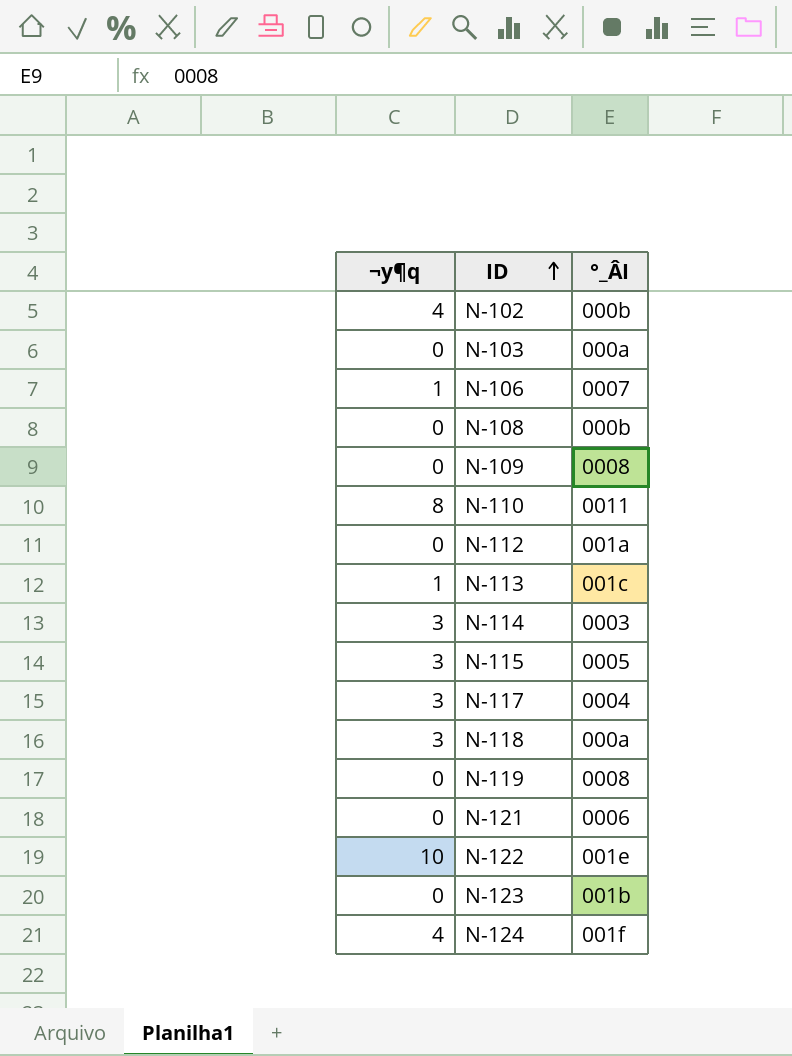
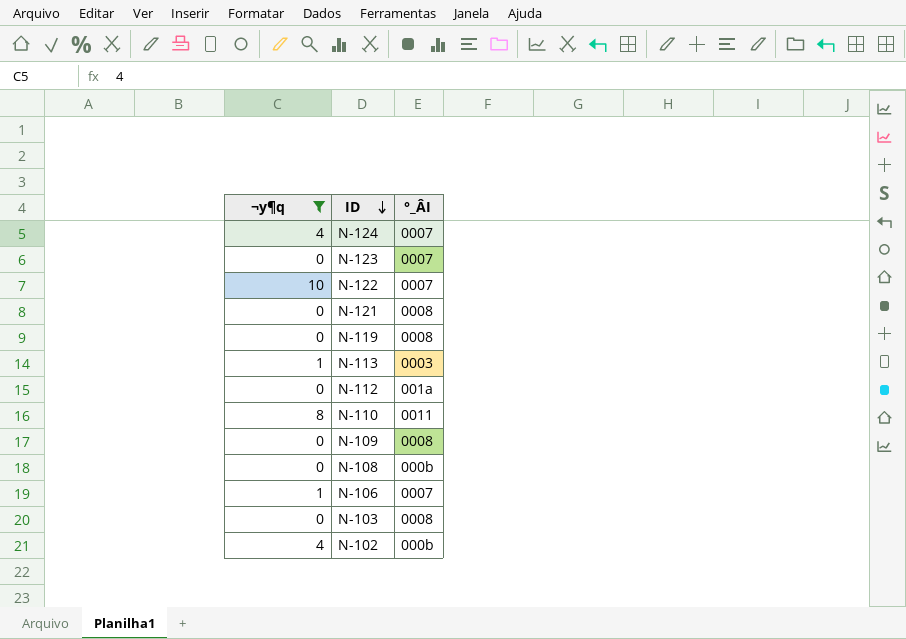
filter: none -> ¬y¶q != 3
row order: ID ascending -> ID descending
N-124 | °_ÂI: 001f -> 0007
N-123 | °_ÂI: 001b -> 0007
N-122 | °_ÂI: 001e -> 0007
N-121 | °_ÂI: 0006 -> 0008
N-113 | °_ÂI: 001c -> 0003
N-103 | °_ÂI: 000a -> 0008

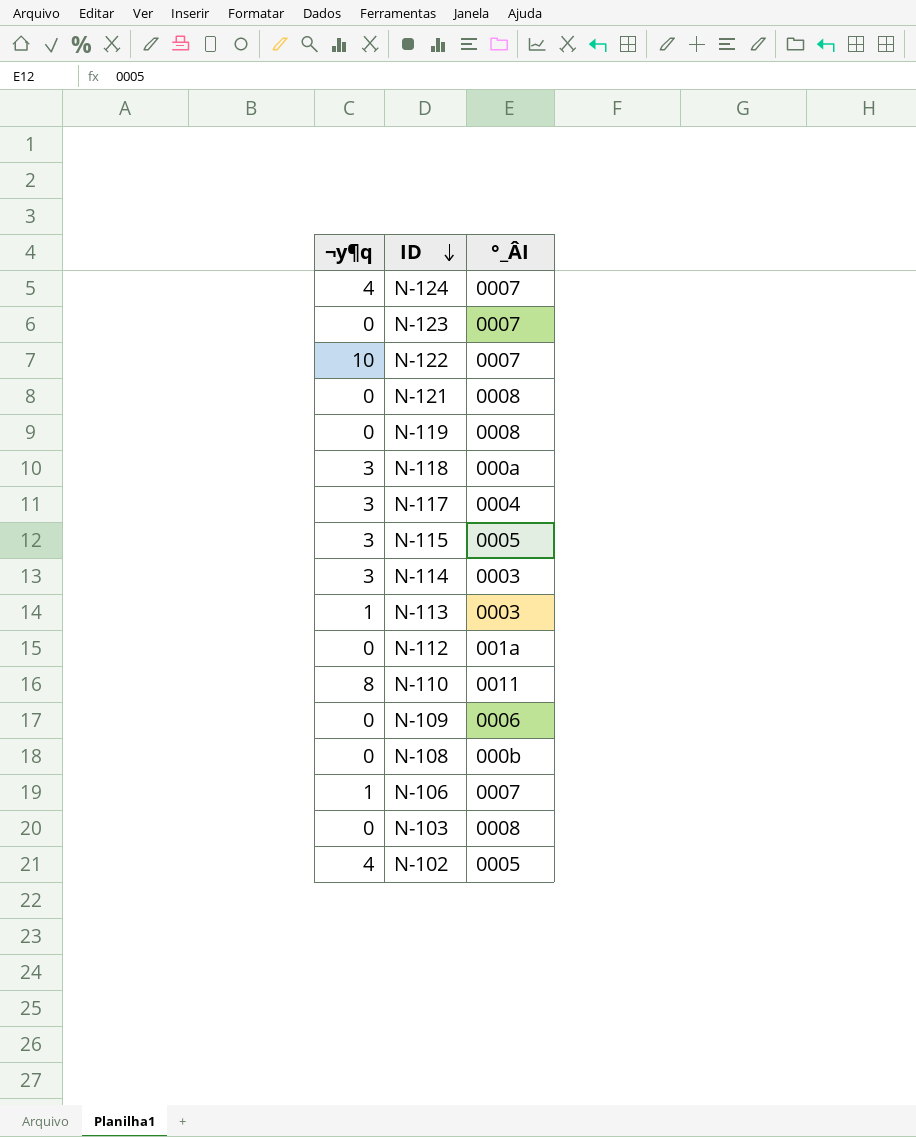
filter: ¬y¶q != 3 -> none
N-109 | °_ÂI: 0008 -> 0006
N-102 | °_ÂI: 000b -> 0005

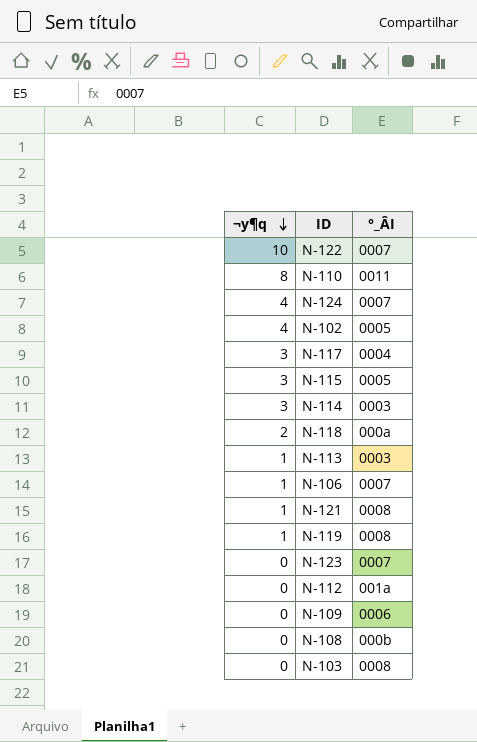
row order: ID descending -> ¬y¶q descending
N-118 | ¬y¶q: 3 -> 2
N-121 | ¬y¶q: 0 -> 1
N-119 | ¬y¶q: 0 -> 1

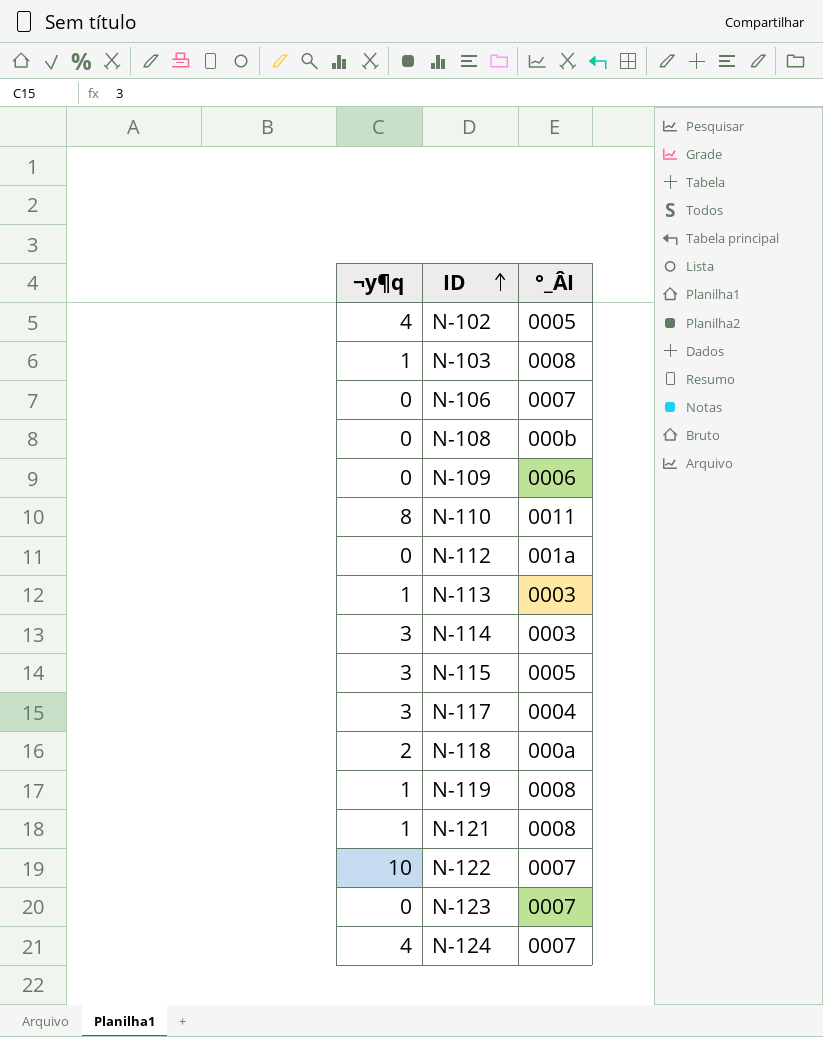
row order: ¬y¶q descending -> ID ascending
N-103 | ¬y¶q: 0 -> 1
N-106 | ¬y¶q: 1 -> 0

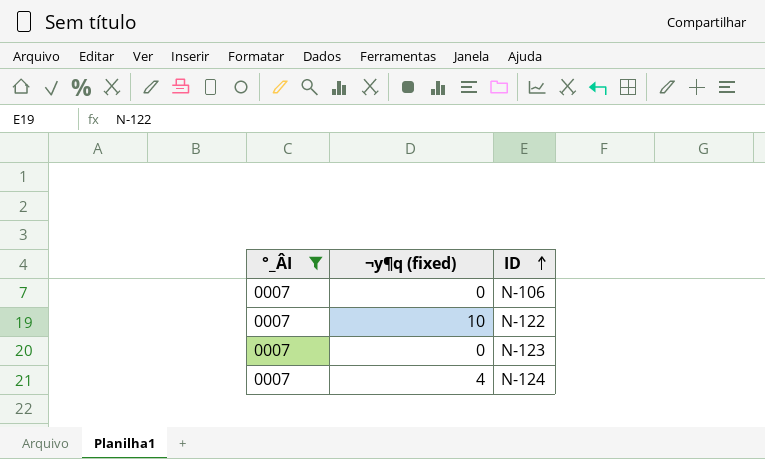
filter: none -> °_ÂI = 0007
column °_ÂI | position: 3 -> 1
column name: ¬y¶q -> ¬y¶q (fixed)

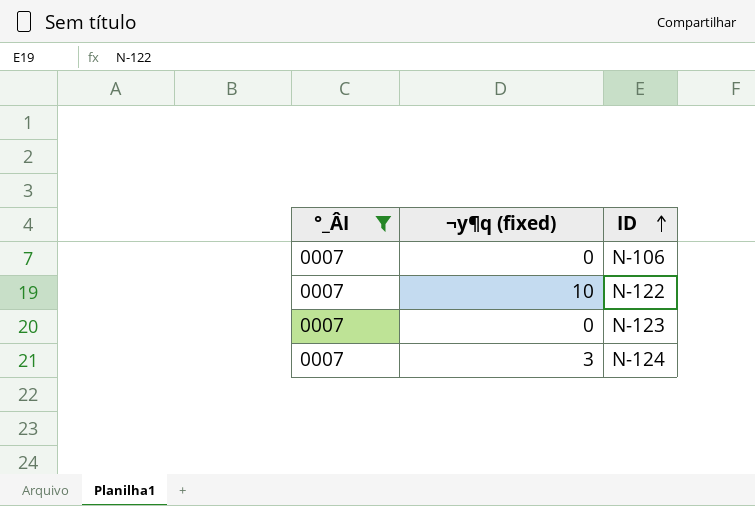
N-124 | ¬y¶q (fixed): 4 -> 3

